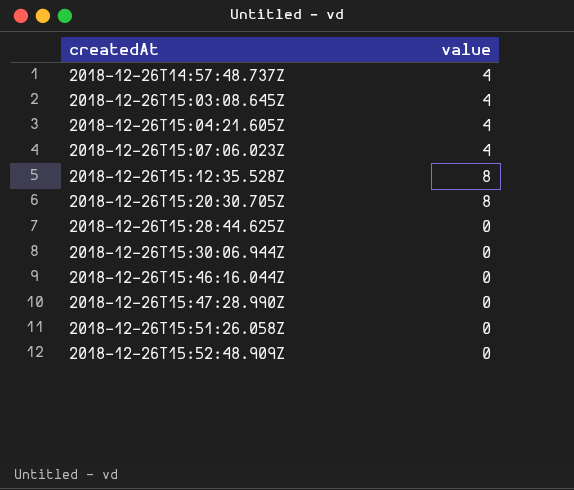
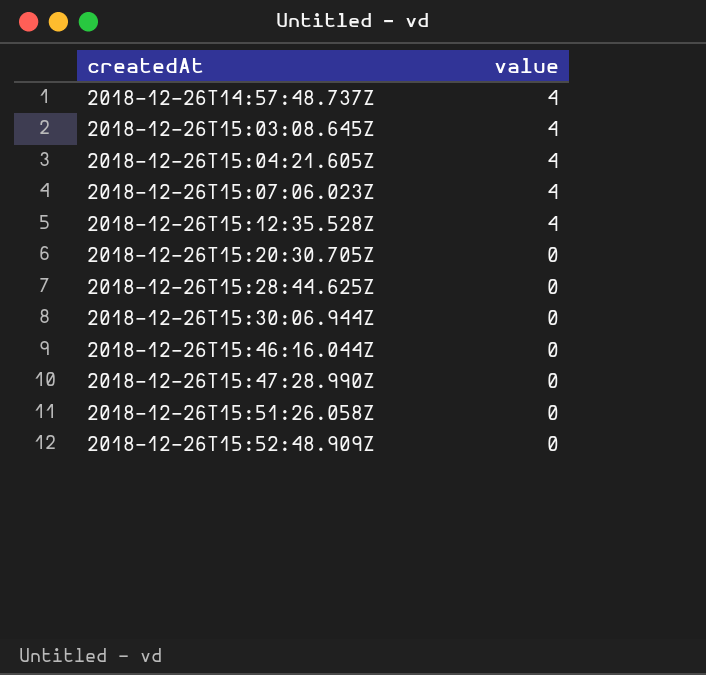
2018-12-26T15:12:35.528Z | value: 8 -> 4
2018-12-26T15:20:30.705Z | value: 8 -> 0

